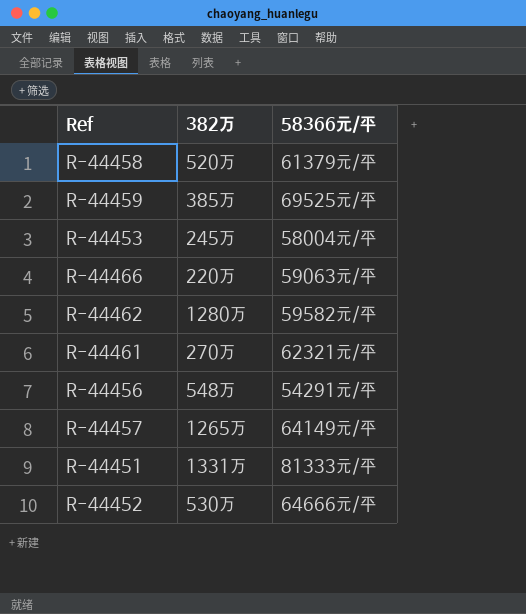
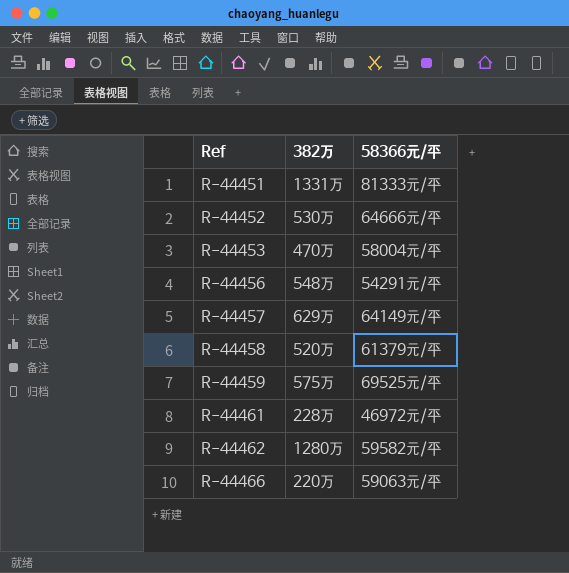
row order: none -> Ref ascending
R-44453 | 382万: 245万 -> 470万
R-44457 | 382万: 1265万 -> 629万
R-44459 | 382万: 385万 -> 575万
R-44461 | 382万: 270万 -> 228万
R-44461 | 58366元/平: 62321元/平 -> 46972元/平

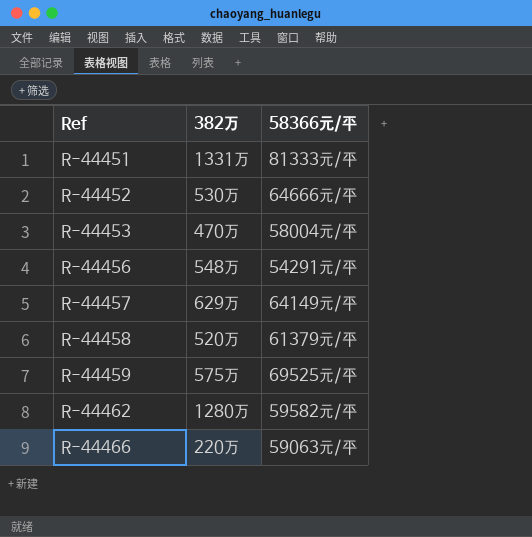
row R-44461: 228万 | 46972元/平 -> none

